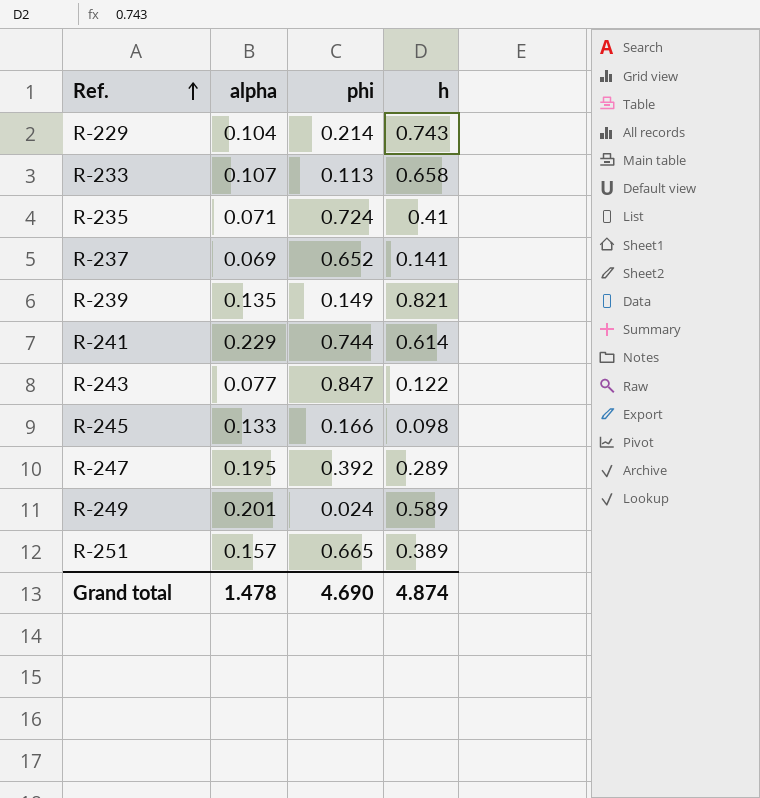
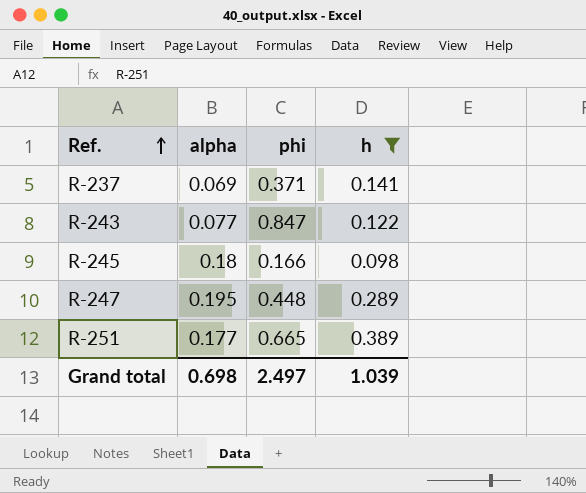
filter: none -> h <= 0.389
R-237 | phi: 0.652 -> 0.371
R-245 | alpha: 0.133 -> 0.18
R-247 | phi: 0.392 -> 0.448
R-251 | alpha: 0.157 -> 0.177
Grand total | alpha: 1.478 -> 0.698
Grand total | phi: 4.690 -> 2.497
Grand total | h: 4.874 -> 1.039

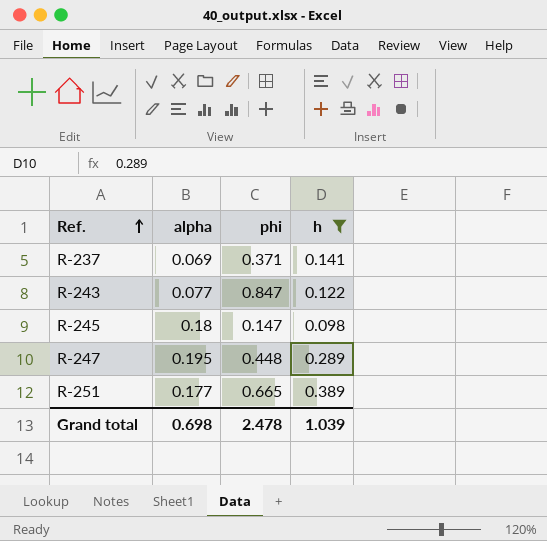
R-245 | phi: 0.166 -> 0.147
Grand total | phi: 2.497 -> 2.478

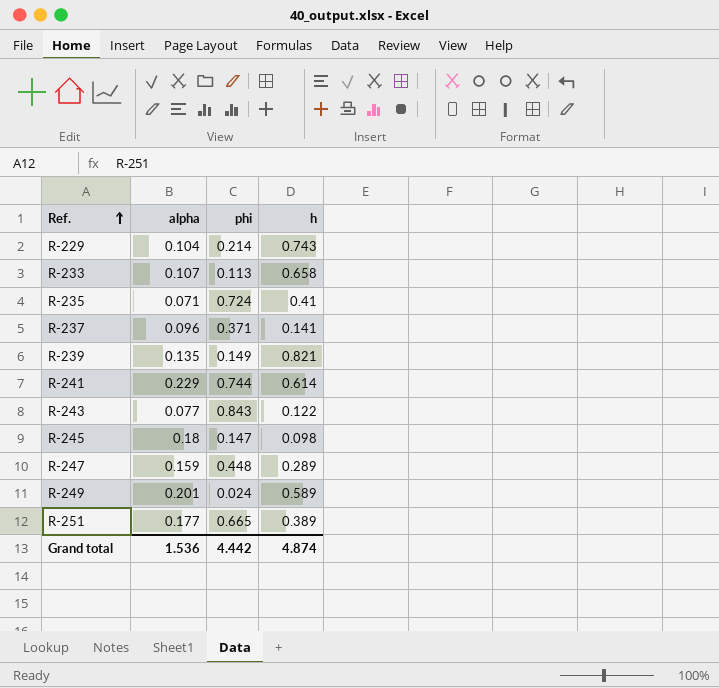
filter: h <= 0.389 -> none
R-237 | alpha: 0.069 -> 0.096
R-243 | phi: 0.847 -> 0.843
R-247 | alpha: 0.195 -> 0.159
Grand total | alpha: 0.698 -> 1.536
Grand total | phi: 2.478 -> 4.442
Grand total | h: 1.039 -> 4.874

